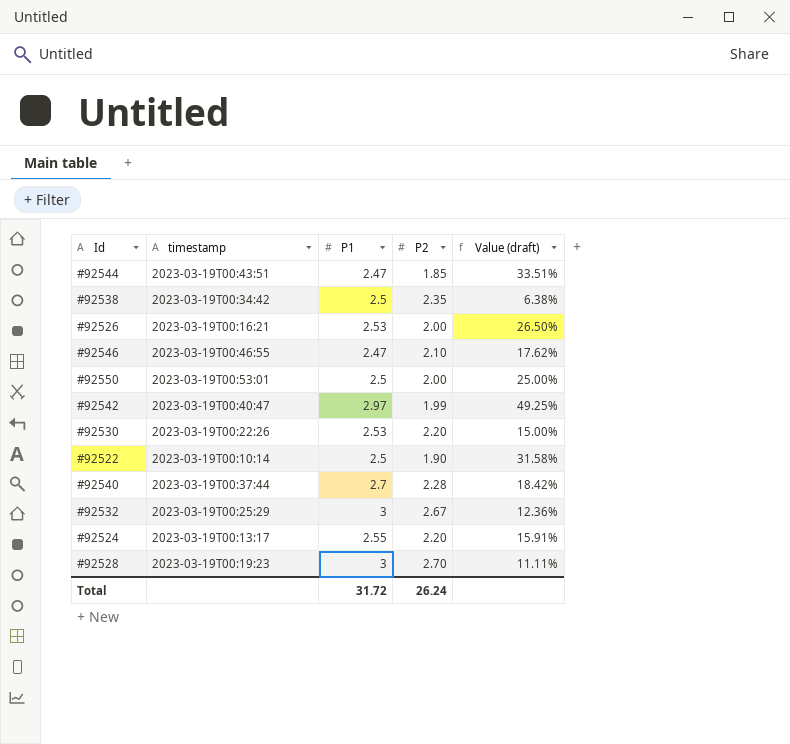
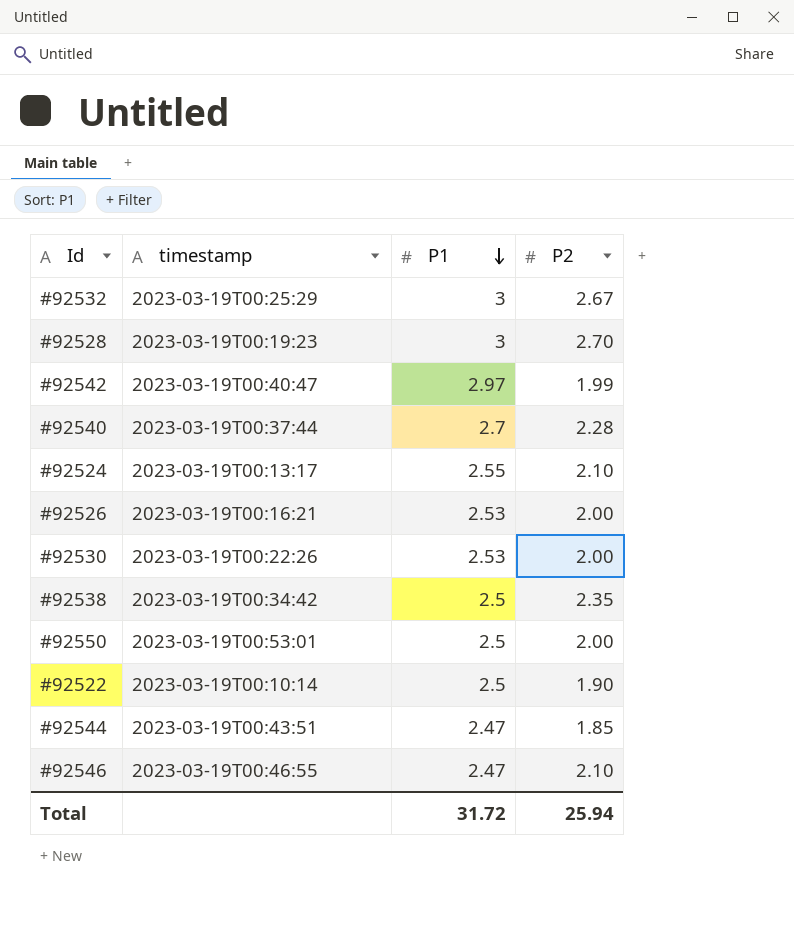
row order: none -> P1 descending
column Value (draft) | formula: ([P1] - [P2]) / [P2] -> none
#92524 | P2: 2.20 -> 2.10
#92530 | P2: 2.20 -> 2.00
Total | P2: 26.24 -> 25.94

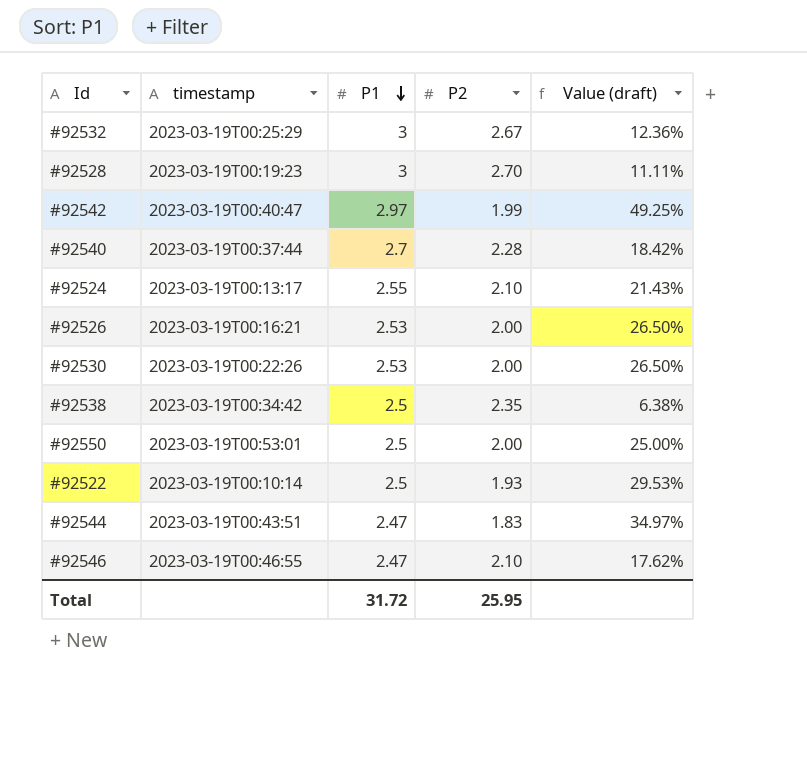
column Value (draft) | formula: none -> ([P1] - [P2]) / [P2]
#92522 | P2: 1.90 -> 1.93
#92544 | P2: 1.85 -> 1.83
Total | P2: 25.94 -> 25.95

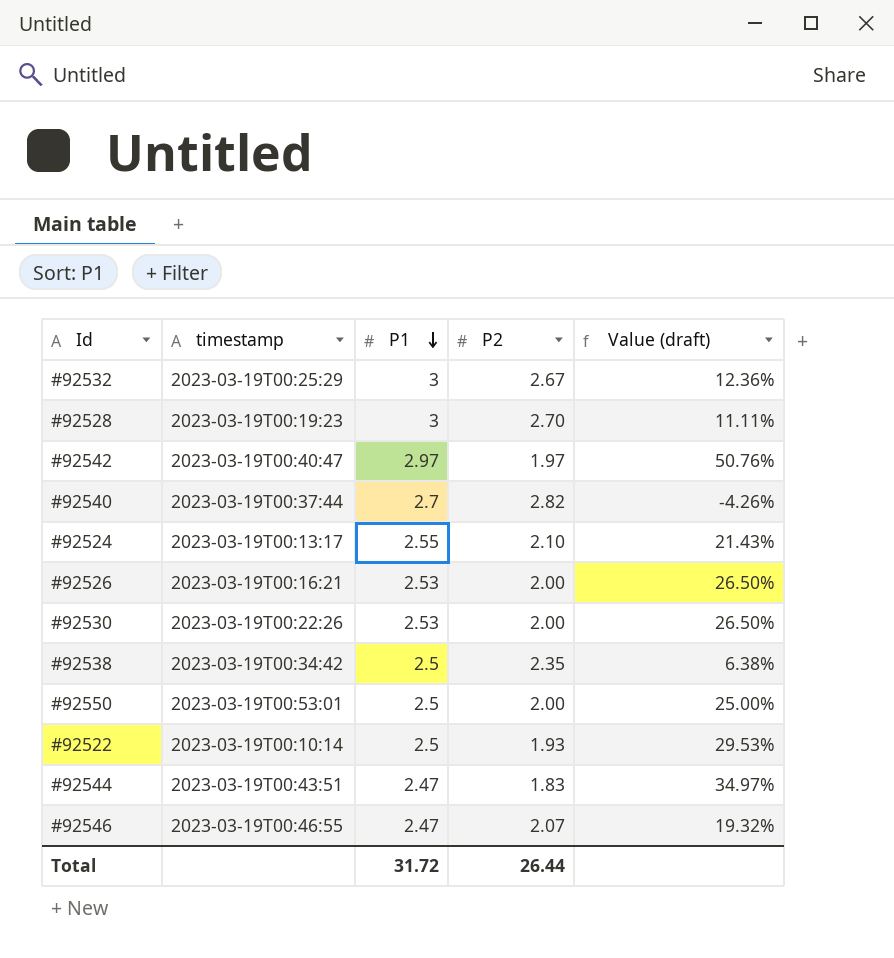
#92542 | P2: 1.99 -> 1.97
#92542 | Value (draft): 49.25% -> 50.76%
#92540 | P2: 2.28 -> 2.82
#92540 | Value (draft): 18.42% -> -4.26%
#92546 | P2: 2.10 -> 2.07
#92546 | Value (draft): 17.62% -> 19.32%
Total | P2: 25.95 -> 26.44

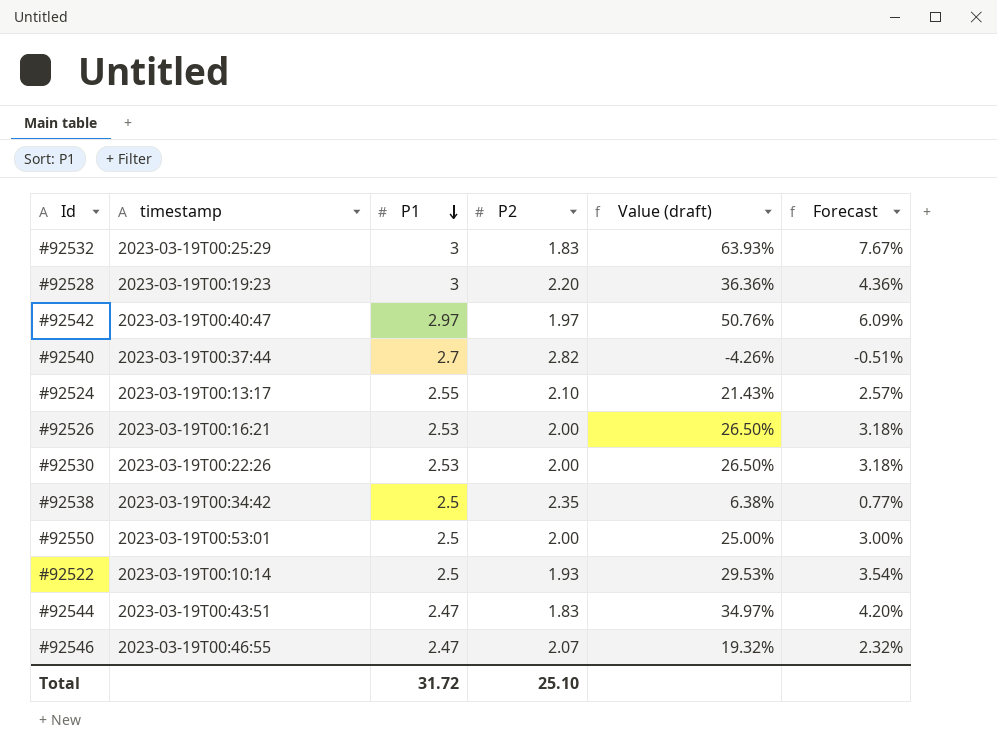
column Forecast | formula: none -> [Value (draft)] * 0.12
#92532 | P2: 2.67 -> 1.83
#92532 | Value (draft): 12.36% -> 63.93%
#92528 | P2: 2.70 -> 2.20
#92528 | Value (draft): 11.11% -> 36.36%
Total | P2: 26.44 -> 25.10

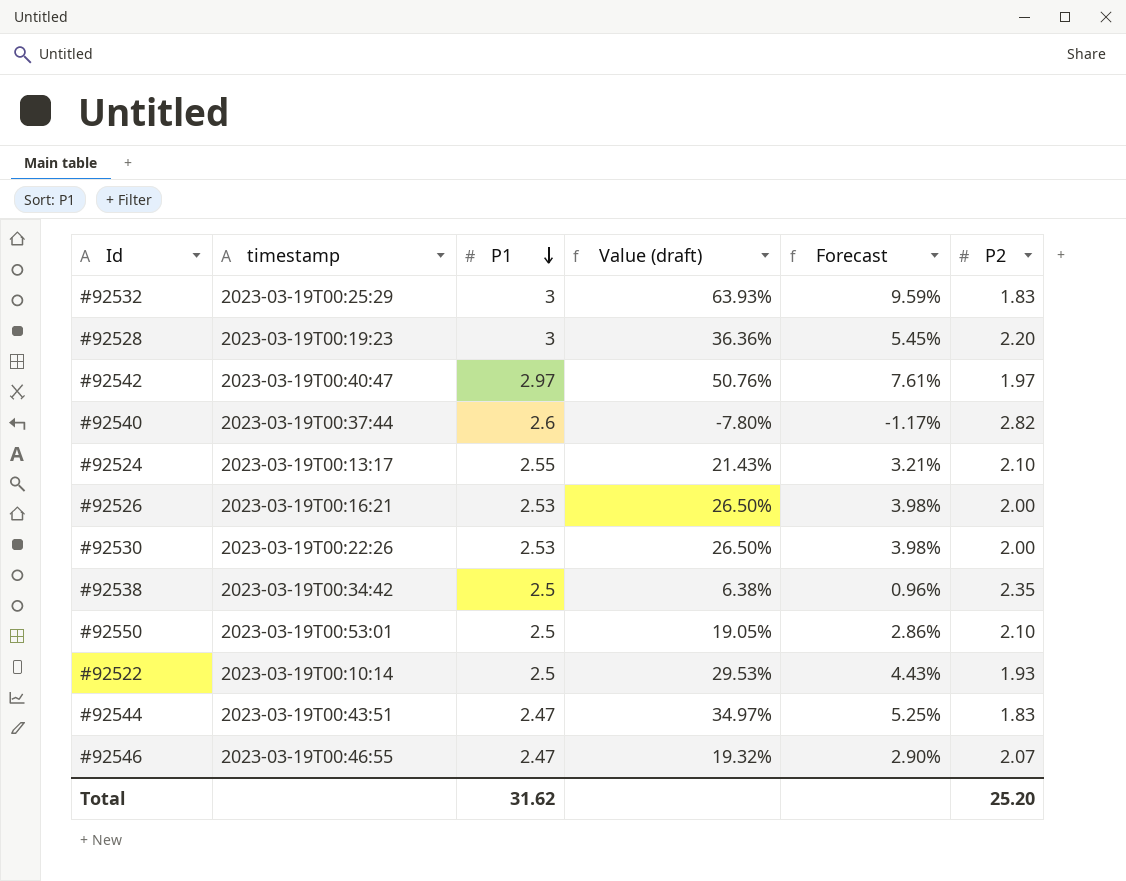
column Forecast | formula: [Value (draft)] * 0.12 -> [Value (draft)] * 0.15
column P2 | position: 4 -> 6
#92540 | P1: 2.7 -> 2.6
#92540 | Value (draft): -4.26% -> -7.80%
#92550 | Value (draft): 25.00% -> 19.05%
#92550 | P2: 2.00 -> 2.10
Total | P1: 31.72 -> 31.62
Total | P2: 25.10 -> 25.20

